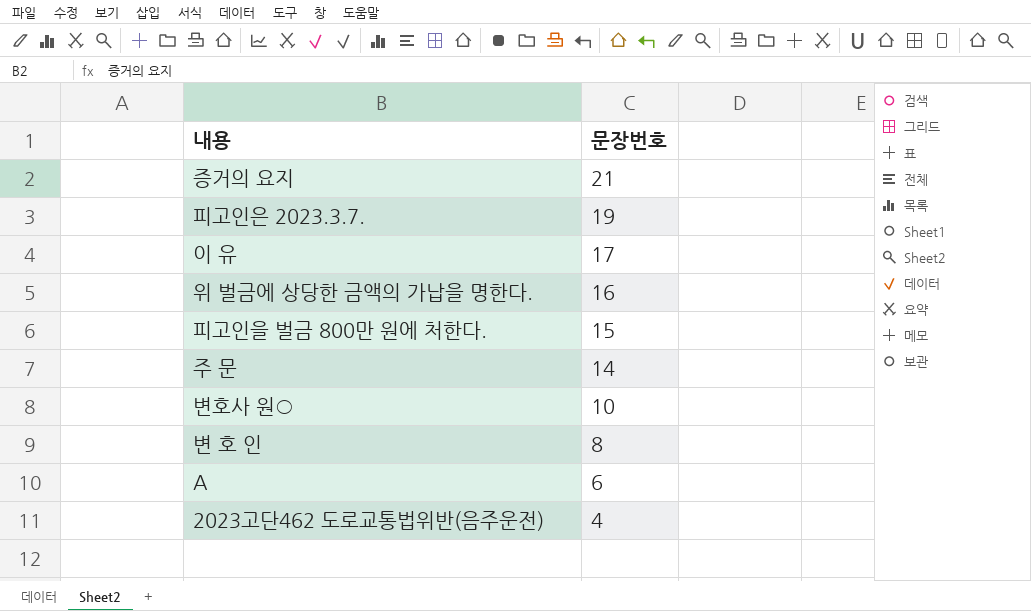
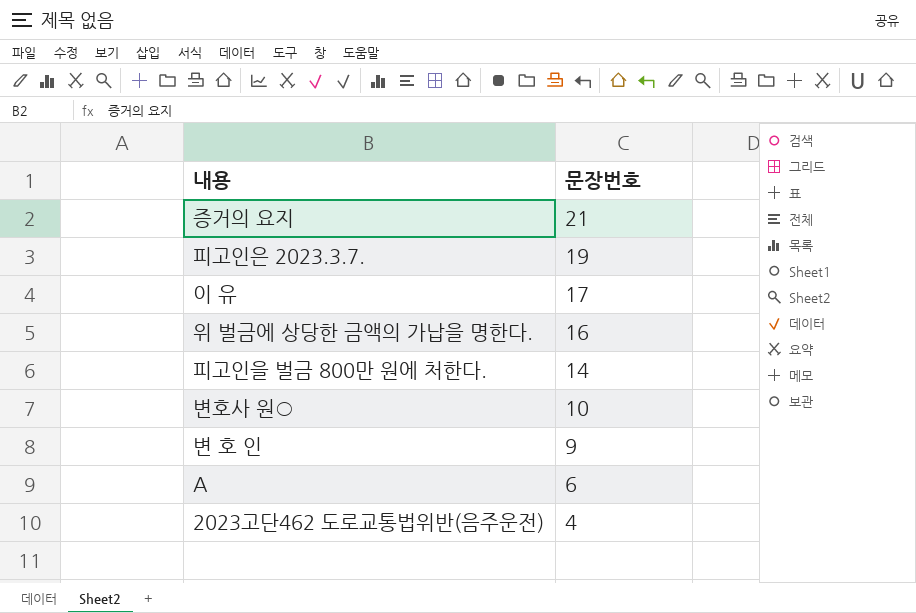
row 주 문: 14 -> none
피고인을 벌금 800만 원에 처한다. | 문장번호: 15 -> 14
변 호 인 | 문장번호: 8 -> 9

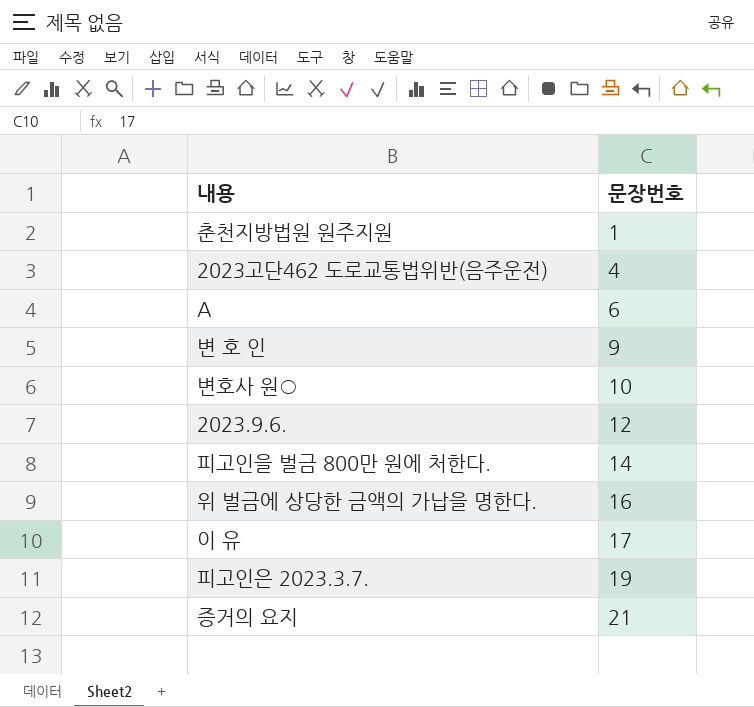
row order: 문장번호 descending -> 문장번호 ascending
row 춘천지방법원 원주지원: none -> 1
row 2023.9.6.: none -> 12

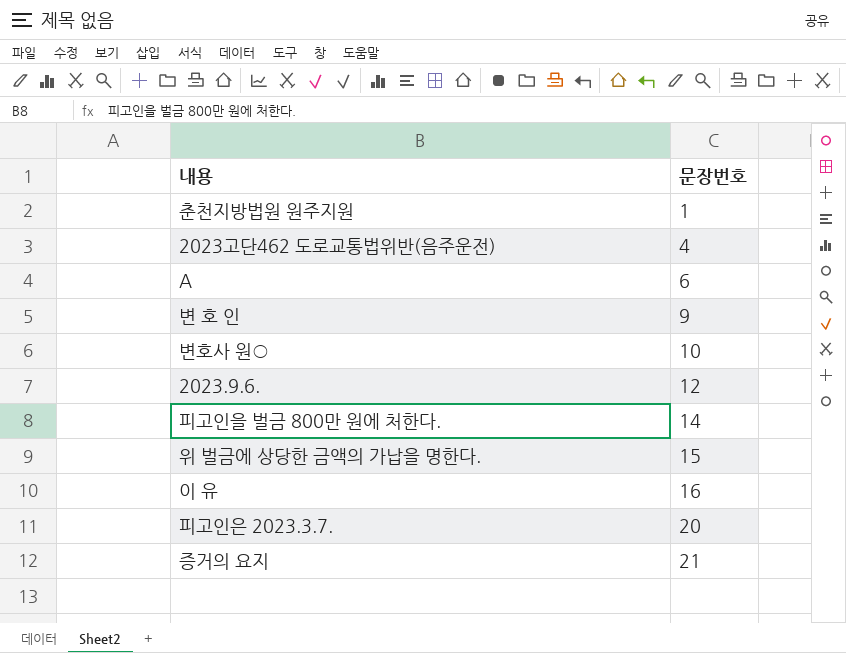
위 벌금에 상당한 금액의 가납을 명한다. | 문장번호: 16 -> 15
이 유 | 문장번호: 17 -> 16
피고인은 2023.3.7. | 문장번호: 19 -> 20

